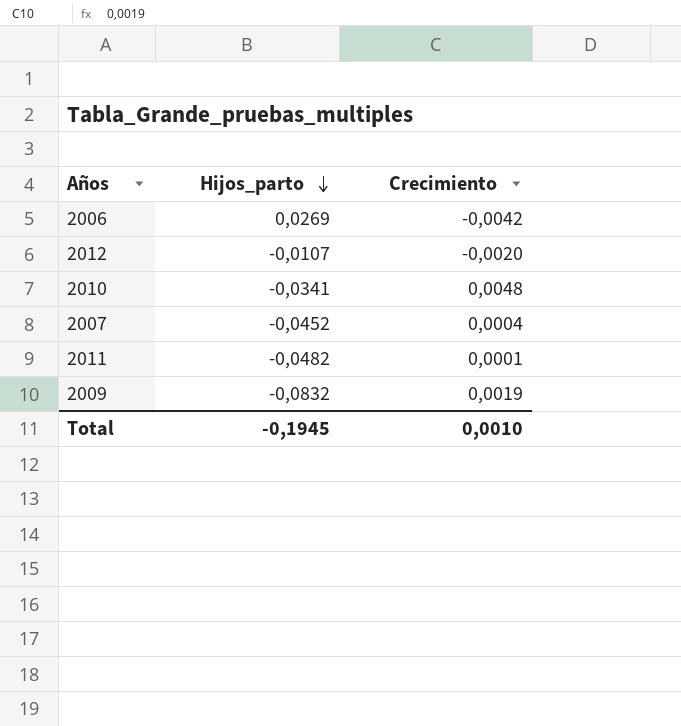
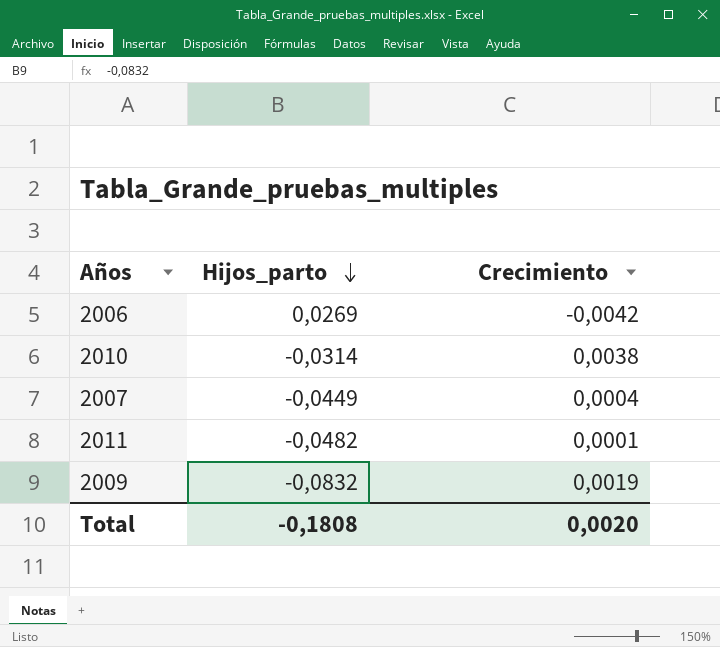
row 2012: -0,0107 | -0,0020 -> none
2010 | Hijos_parto: -0,0341 -> -0,0314
2010 | Crecimiento: 0,0048 -> 0,0038
2007 | Hijos_parto: -0,0452 -> -0,0449
Total | Hijos_parto: -0,1945 -> -0,1808
Total | Crecimiento: 0,0010 -> 0,0020

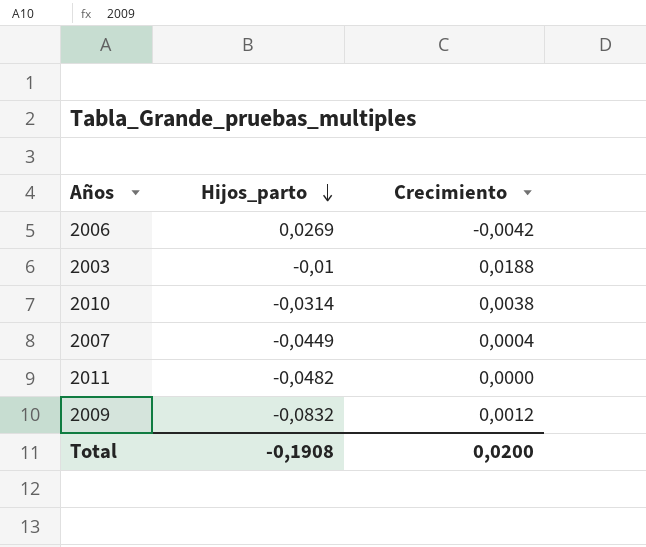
row 2003: none -> -0,01 | 0,0188
2011 | Crecimiento: 0,0001 -> 0,0000
2009 | Crecimiento: 0,0019 -> 0,0012
Total | Hijos_parto: -0,1808 -> -0,1908
Total | Crecimiento: 0,0020 -> 0,0200

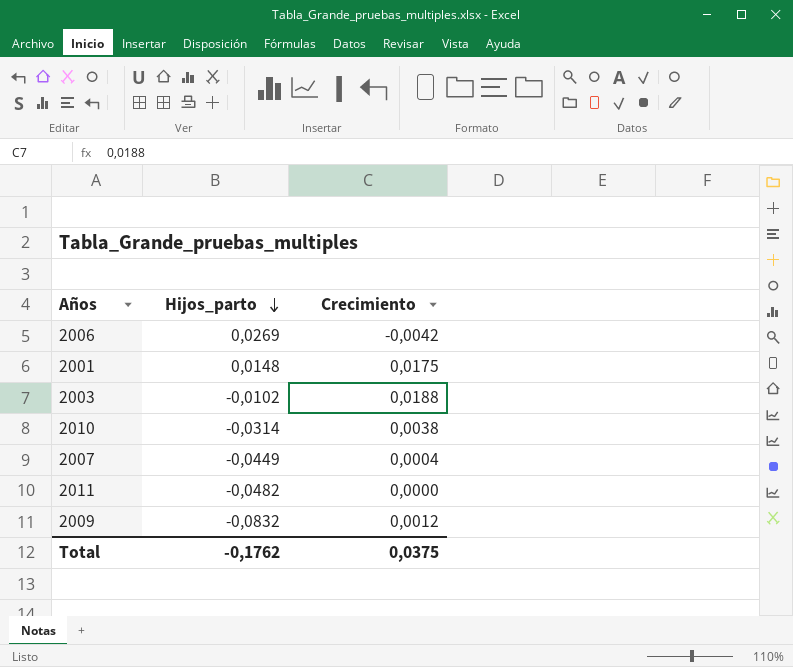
row 2001: none -> 0,0148 | 0,0175
2003 | Hijos_parto: -0,01 -> -0,0102
Total | Hijos_parto: -0,1908 -> -0,1762
Total | Crecimiento: 0,0200 -> 0,0375

